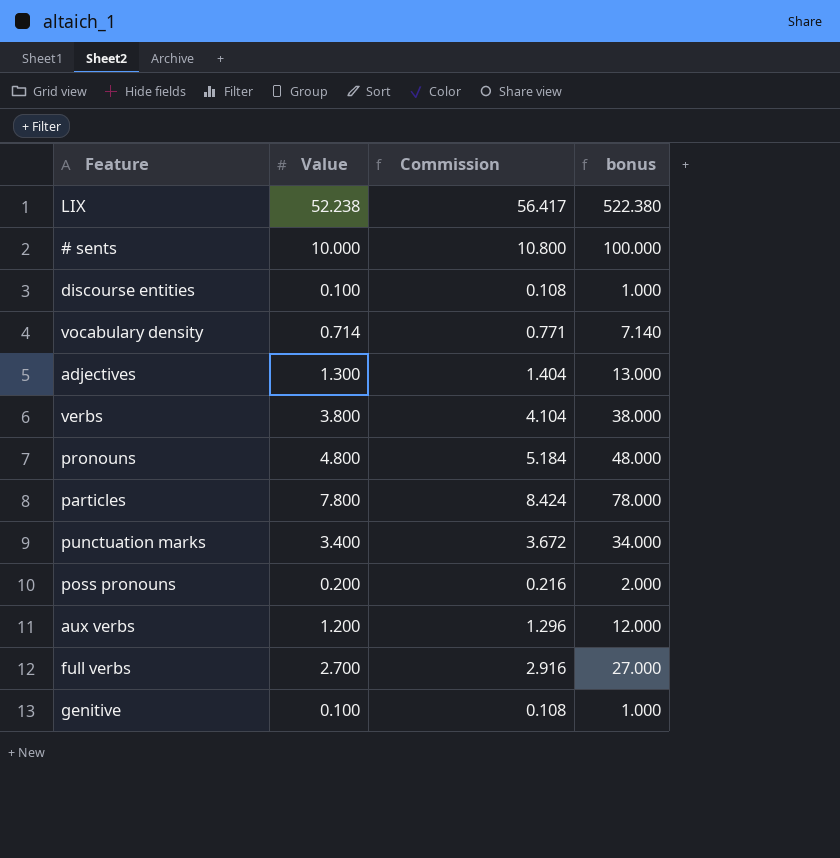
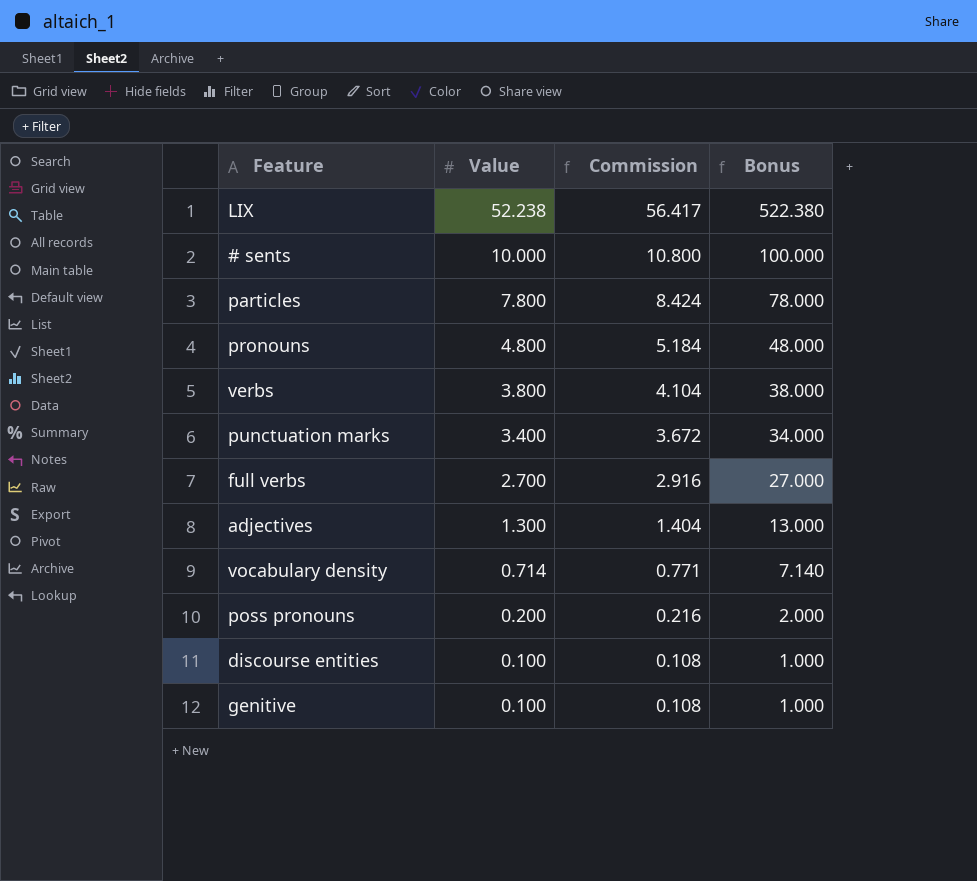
row order: none -> Value descending
column name: bonus -> Bonus
row aux verbs: 1.200 | 1.296 | 12.000 -> none

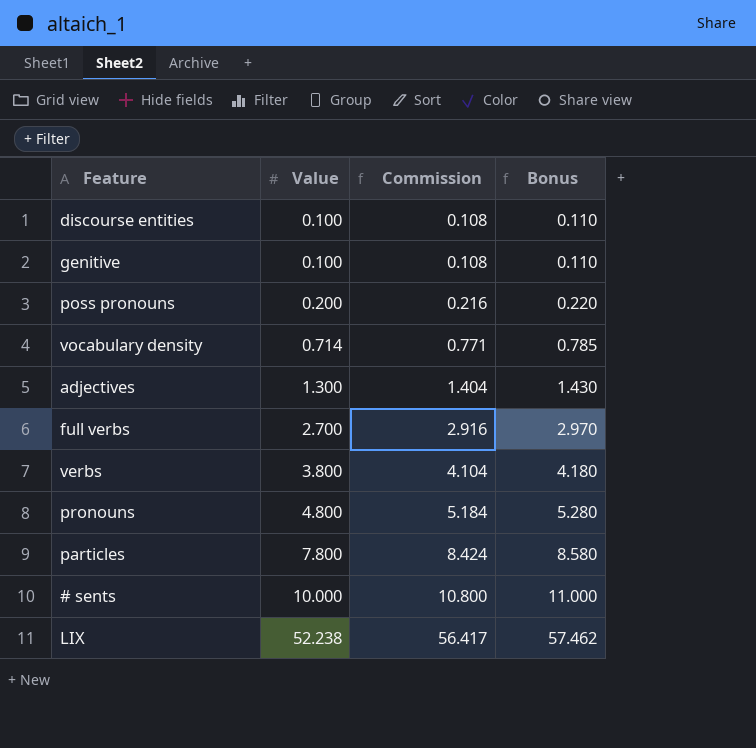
row order: Value descending -> Value ascending
column Bonus | formula: [Value] * 10 -> [Value] * 1.1
row punctuation marks: 3.400 | 3.672 | 34.000 -> none

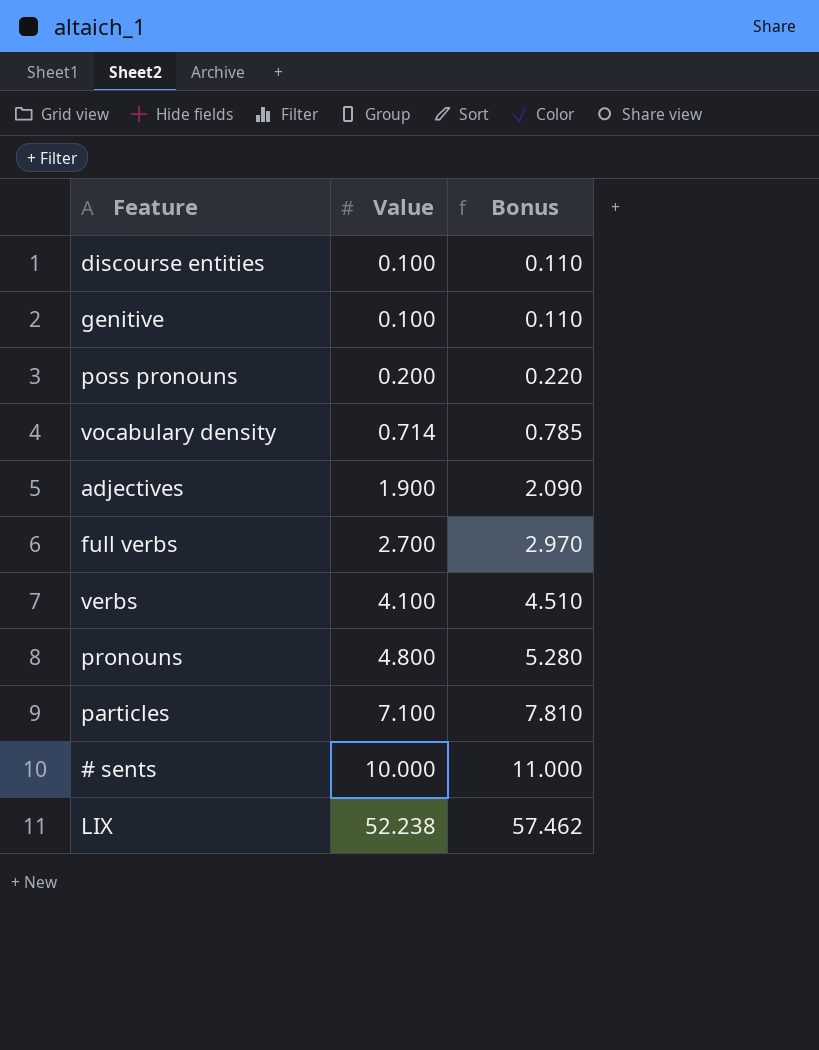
column Commission | formula: [Value] * 1.08 -> none
adjectives | Value: 1.300 -> 1.900
adjectives | Bonus: 1.430 -> 2.090
verbs | Value: 3.800 -> 4.100
verbs | Bonus: 4.180 -> 4.510
particles | Value: 7.800 -> 7.100
particles | Bonus: 8.580 -> 7.810

